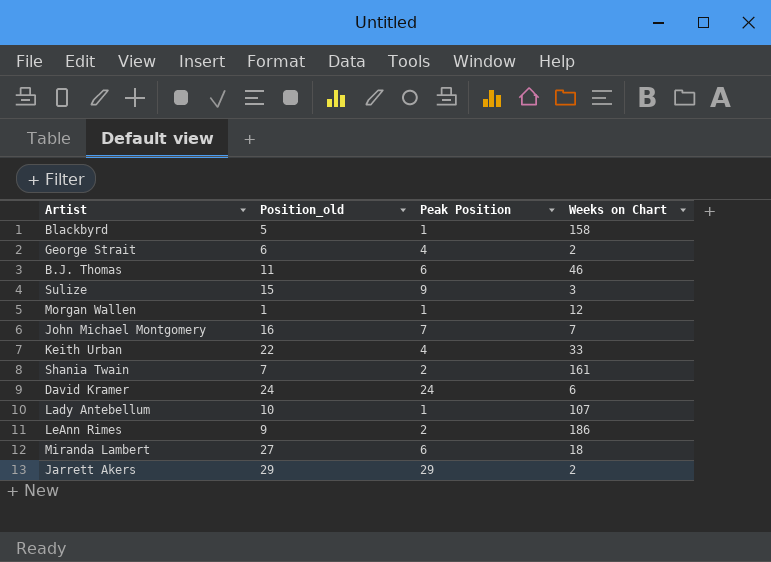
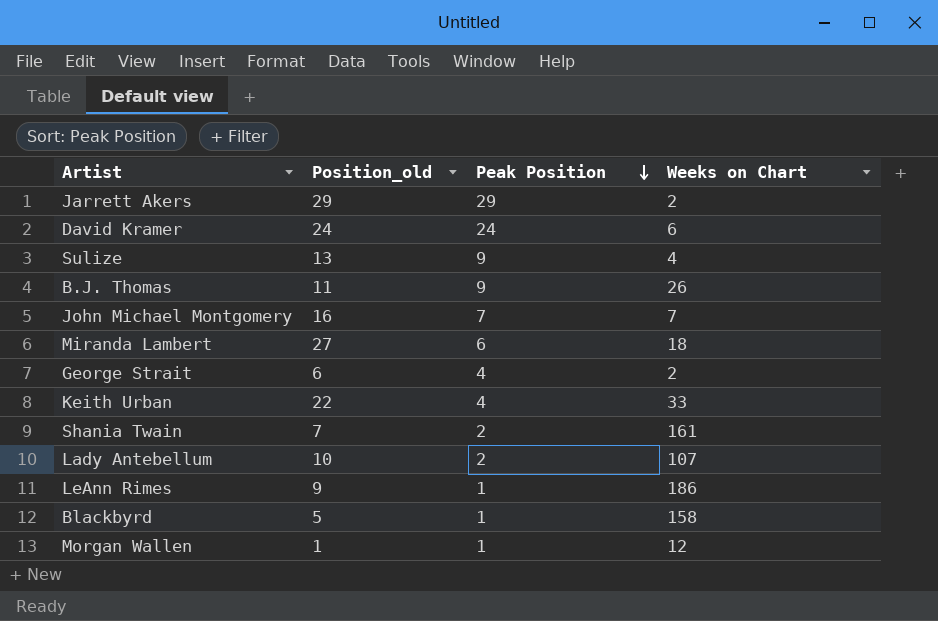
row order: none -> Peak Position descending
Sulize | Position_old: 15 -> 13
Sulize | Weeks on Chart: 3 -> 4
B.J. Thomas | Peak Position: 6 -> 9
B.J. Thomas | Weeks on Chart: 46 -> 26
Lady Antebellum | Peak Position: 1 -> 2
LeAnn Rimes | Peak Position: 2 -> 1

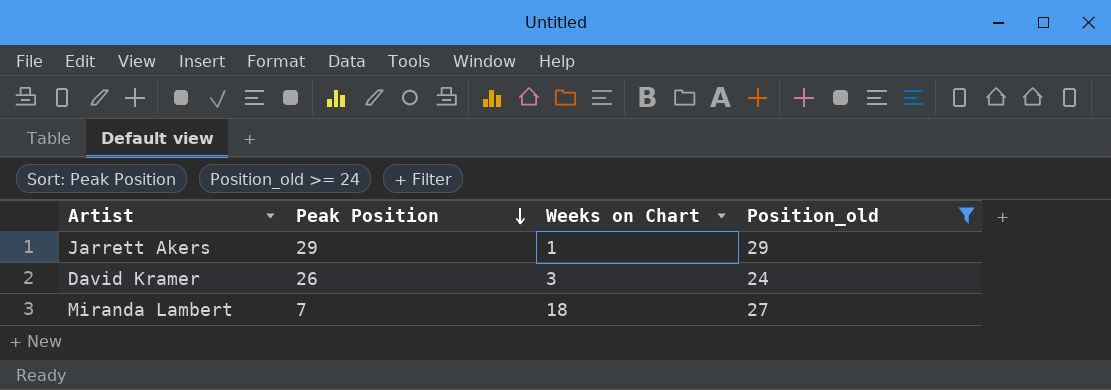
filter: none -> Position_old >= 24
column Position_old | position: 2 -> 4
Jarrett Akers | Weeks on Chart: 2 -> 1
David Kramer | Peak Position: 24 -> 26
David Kramer | Weeks on Chart: 6 -> 3
Miranda Lambert | Peak Position: 6 -> 7

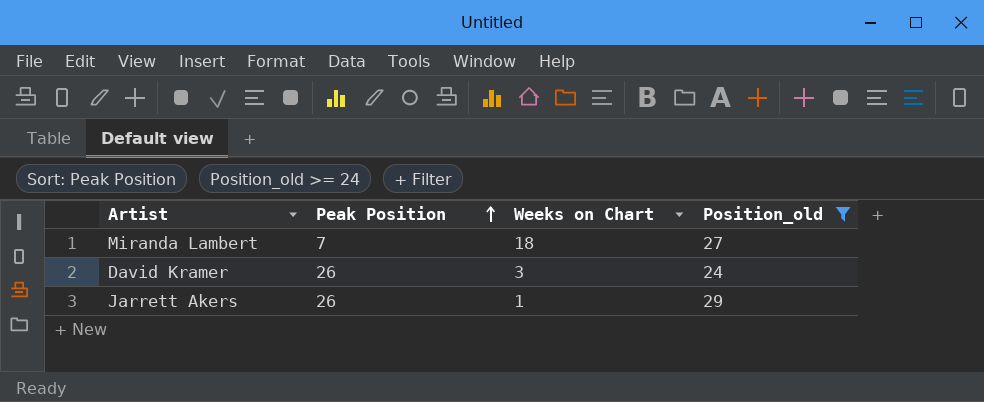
row order: Peak Position descending -> Peak Position ascending
Jarrett Akers | Peak Position: 29 -> 26

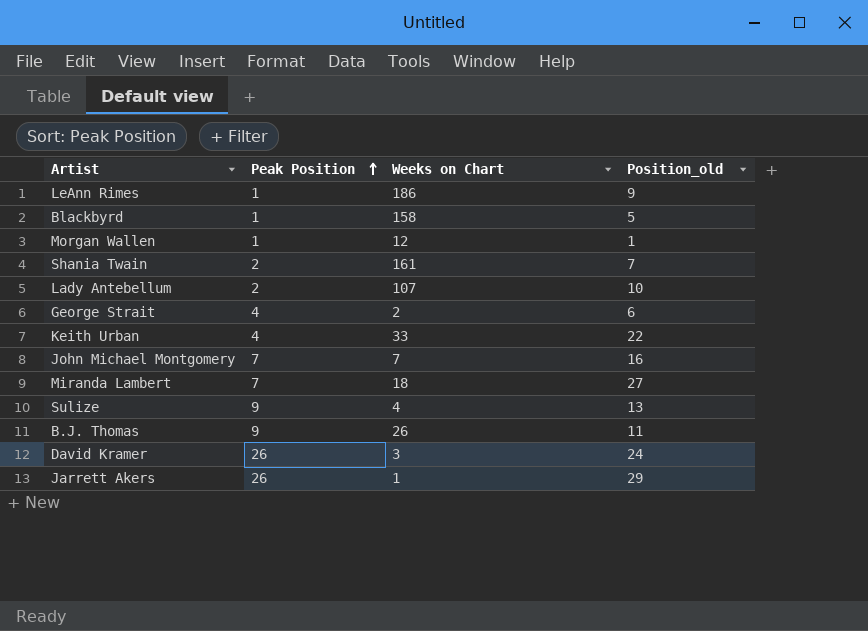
filter: Position_old >= 24 -> none

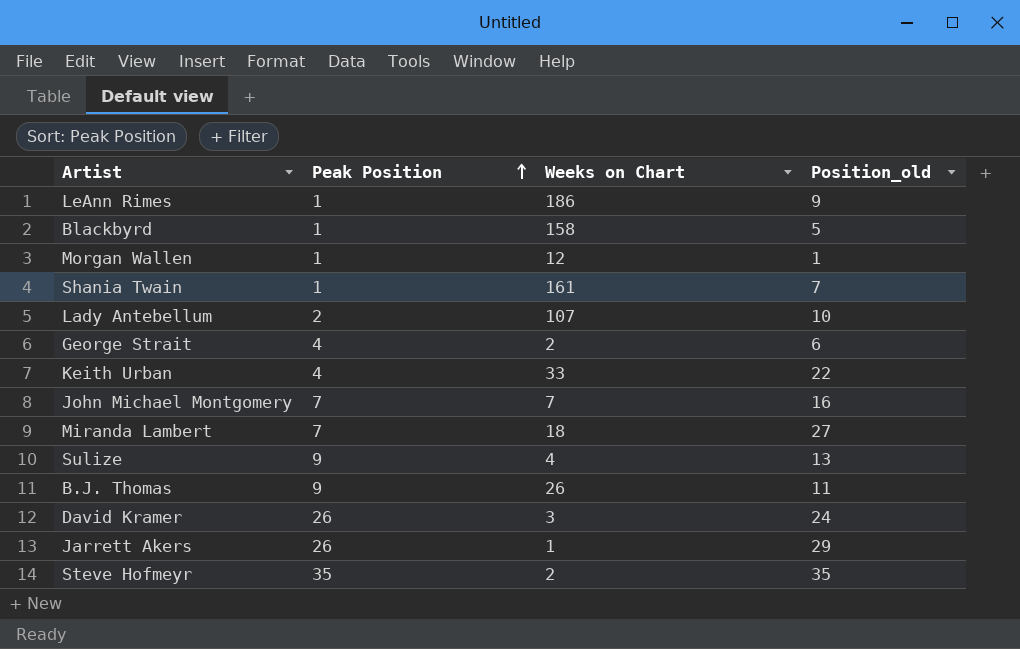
Shania Twain | Peak Position: 2 -> 1
row Steve Hofmeyr: none -> 35 | 2 | 35

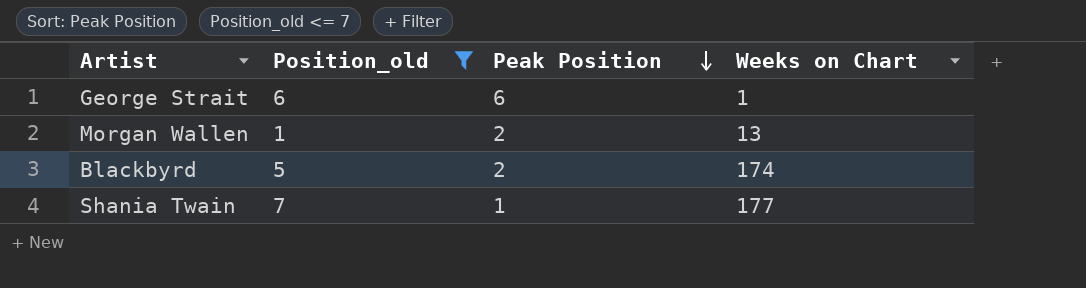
filter: none -> Position_old <= 7
row order: Peak Position ascending -> Peak Position descending
column Position_old | position: 4 -> 2
George Strait | Peak Position: 4 -> 6
George Strait | Weeks on Chart: 2 -> 1
Morgan Wallen | Peak Position: 1 -> 2
Morgan Wallen | Weeks on Chart: 12 -> 13
Blackbyrd | Peak Position: 1 -> 2
Blackbyrd | Weeks on Chart: 158 -> 174
Shania Twain | Weeks on Chart: 161 -> 177

